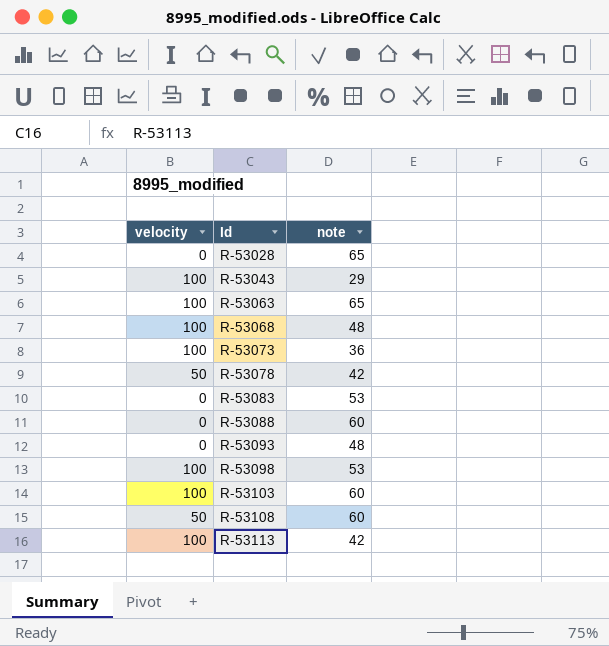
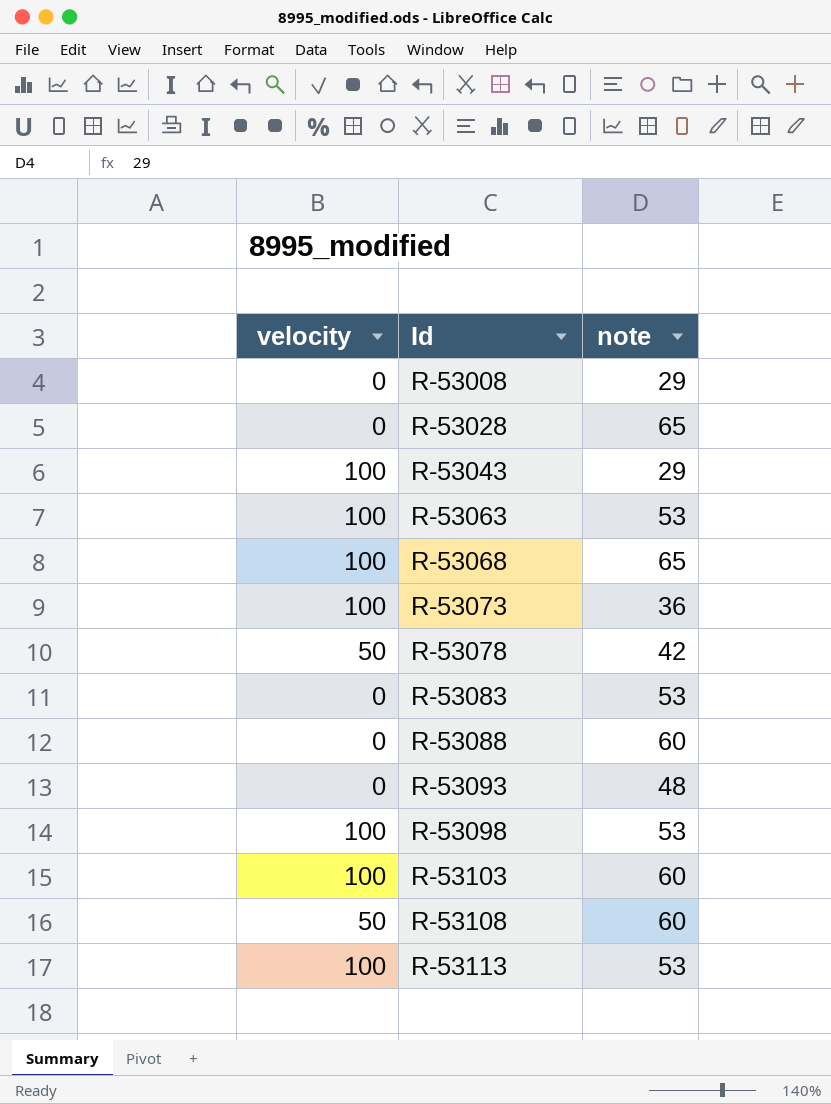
row R-53008: none -> 0 | 29
R-53063 | note: 65 -> 53
R-53068 | note: 48 -> 65
R-53113 | note: 42 -> 53

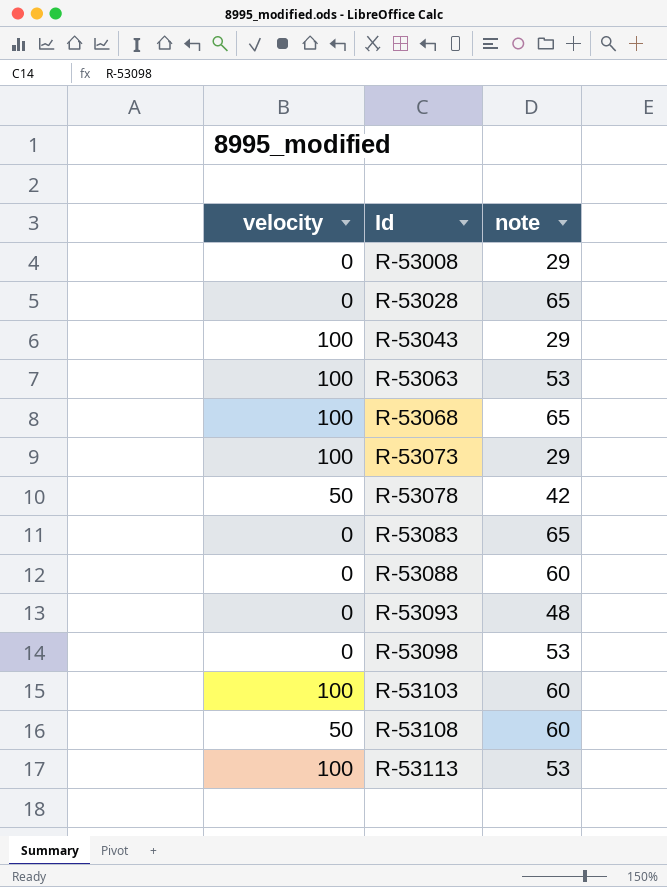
R-53073 | note: 36 -> 29
R-53083 | note: 53 -> 65
R-53098 | velocity: 100 -> 0

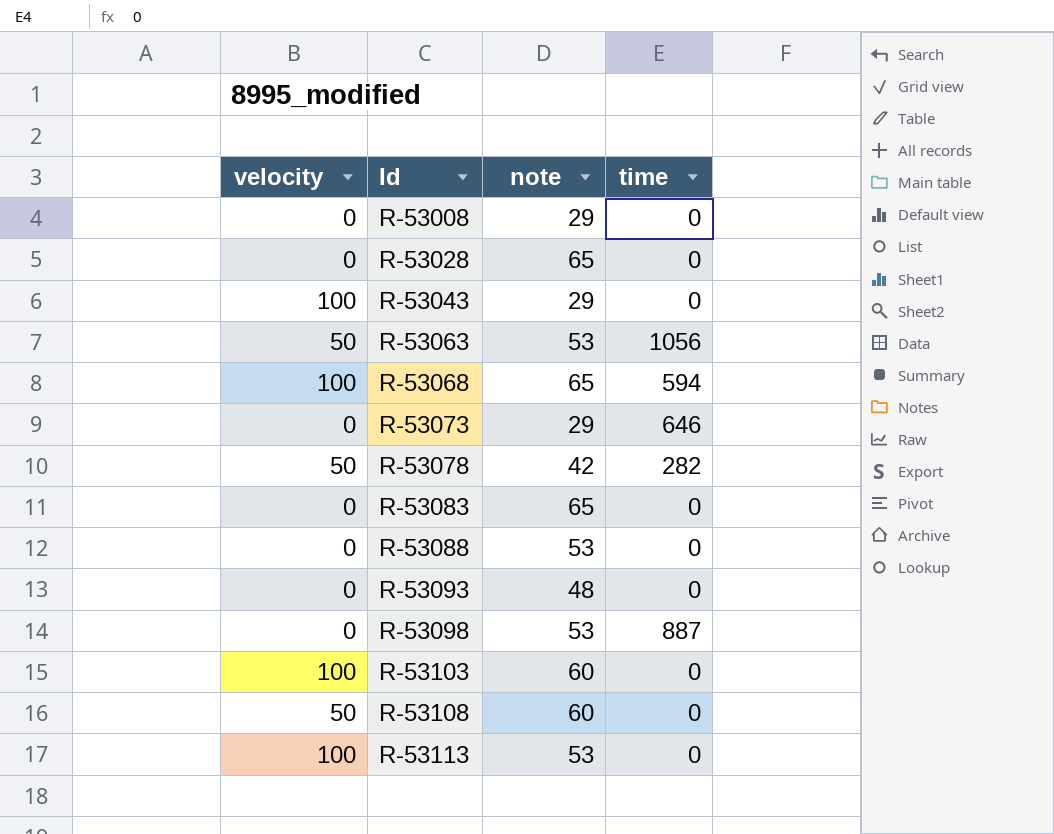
column time | position: none -> 4
R-53063 | velocity: 100 -> 50
R-53073 | velocity: 100 -> 0
R-53088 | note: 60 -> 53

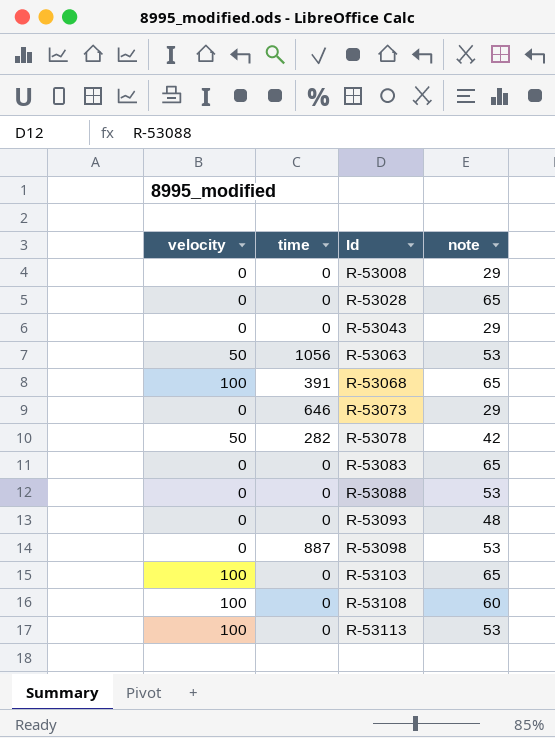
column time | position: 4 -> 2
R-53043 | velocity: 100 -> 0
R-53068 | time: 594 -> 391
R-53103 | note: 60 -> 65
R-53108 | velocity: 50 -> 100

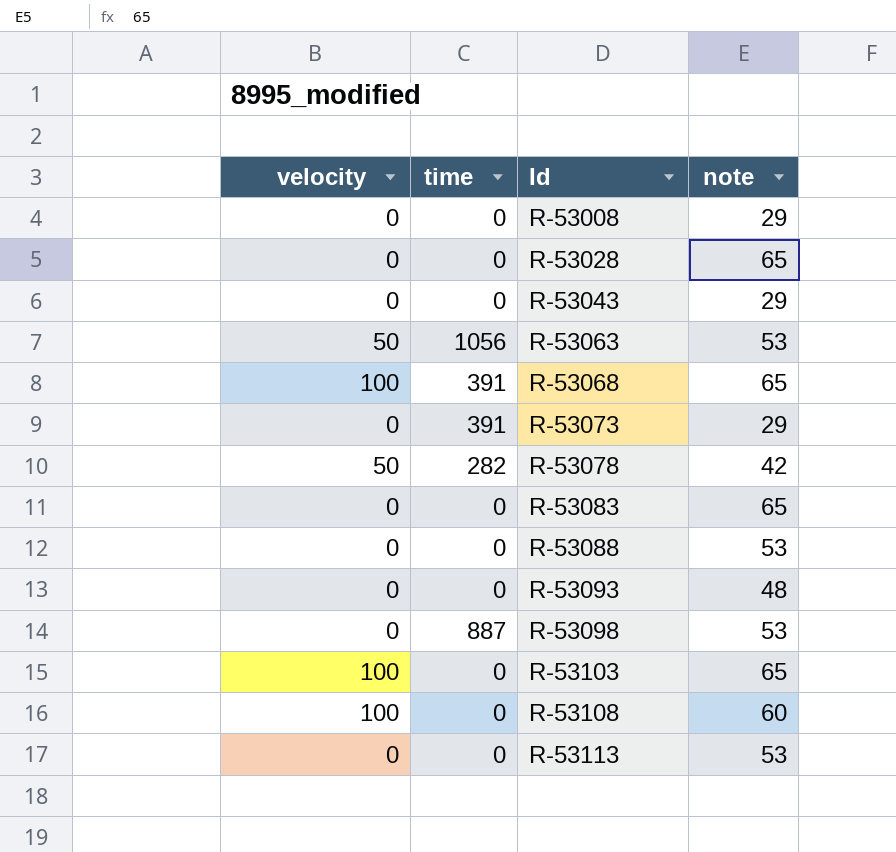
R-53073 | time: 646 -> 391
R-53113 | velocity: 100 -> 0

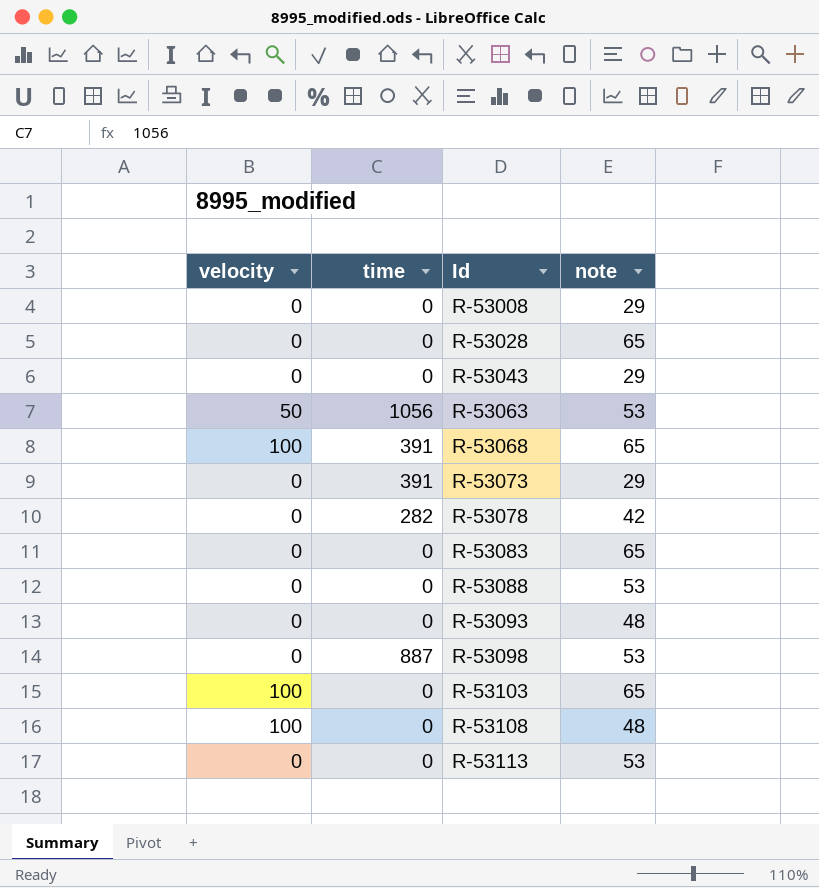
R-53078 | velocity: 50 -> 0
R-53108 | note: 60 -> 48

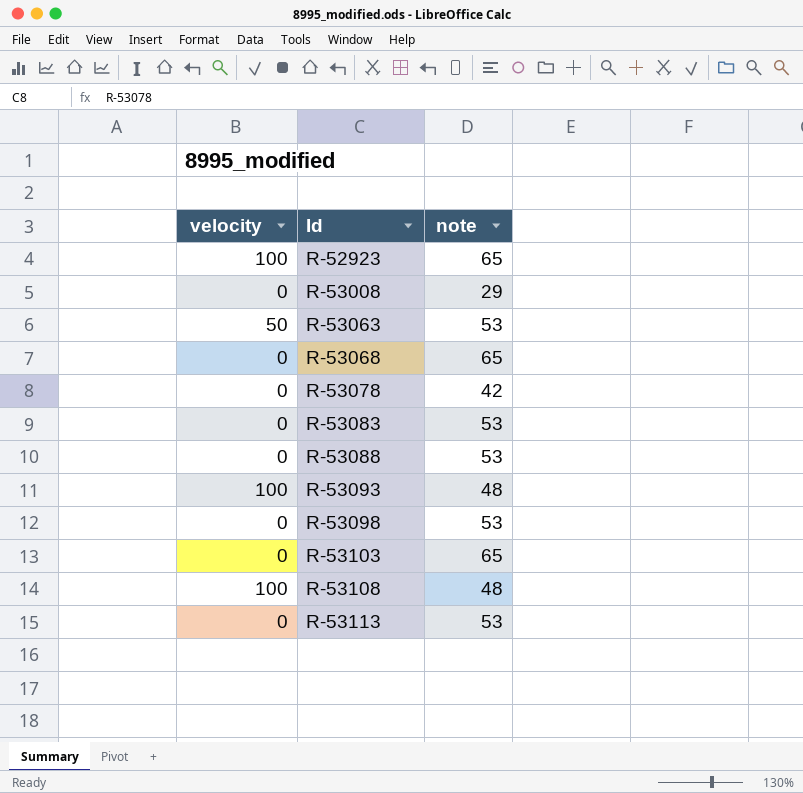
column time | position: 2 -> none
row R-53028: 0 | 0 | 65 -> none
row R-53043: 0 | 0 | 29 -> none
row R-53073: 0 | 391 | 29 -> none
row R-52923: none -> 100 | 65
R-53068 | velocity: 100 -> 0
R-53083 | note: 65 -> 53
R-53093 | velocity: 0 -> 100
R-53103 | velocity: 100 -> 0

